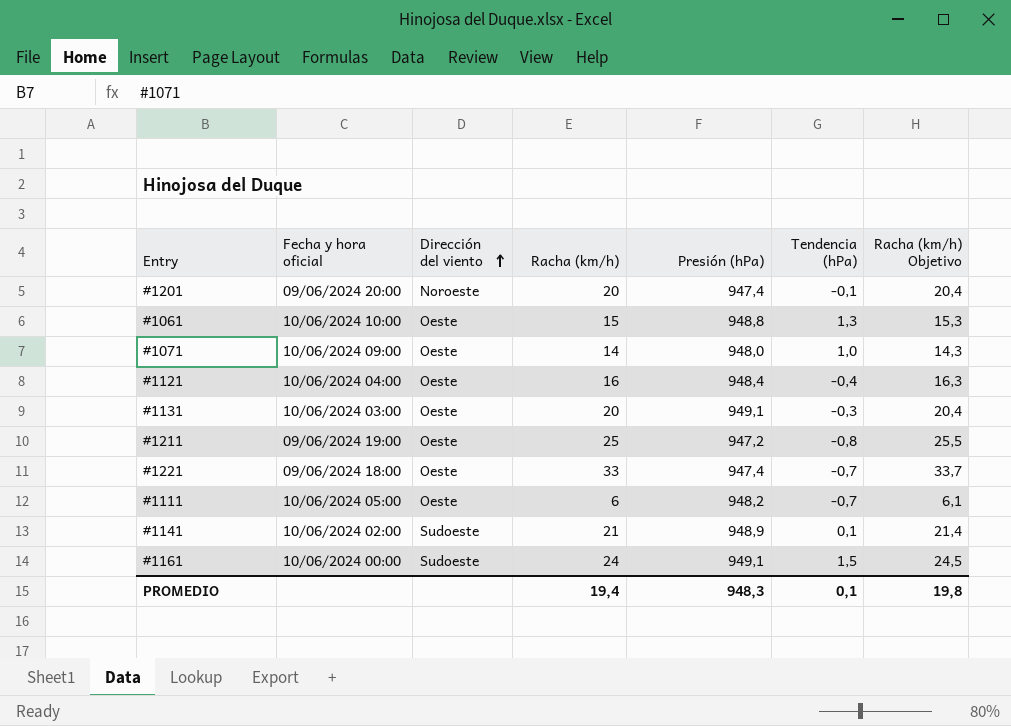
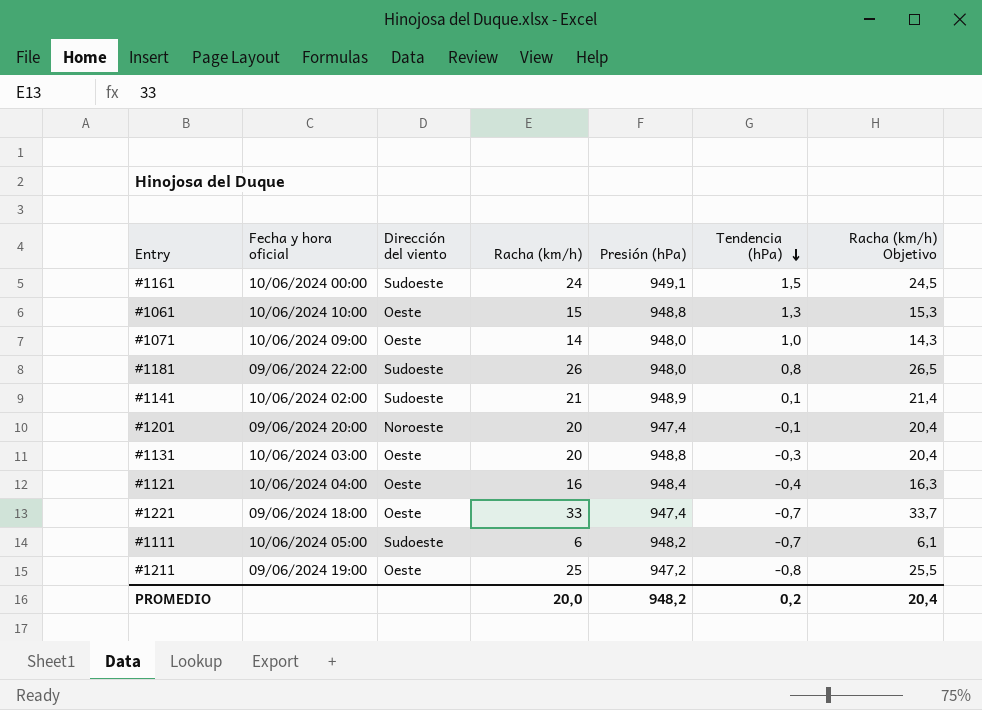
row order: Dirección del viento ascending -> Tendencia (hPa) descending
row #1181: none -> 09/06/2024 22:00 | Sudoeste | 26 | 948,0 | 0,8 | 26,5
#1131 | Presión (hPa): 949,1 -> 948,8
#1111 | Dirección del viento: Oeste -> Sudoeste
PROMEDIO | Racha (km/h): 19,4 -> 20,0
PROMEDIO | Presión (hPa): 948,3 -> 948,2
PROMEDIO | Tendencia (hPa): 0,1 -> 0,2
PROMEDIO | Racha (km/h) Objetivo: 19,8 -> 20,4

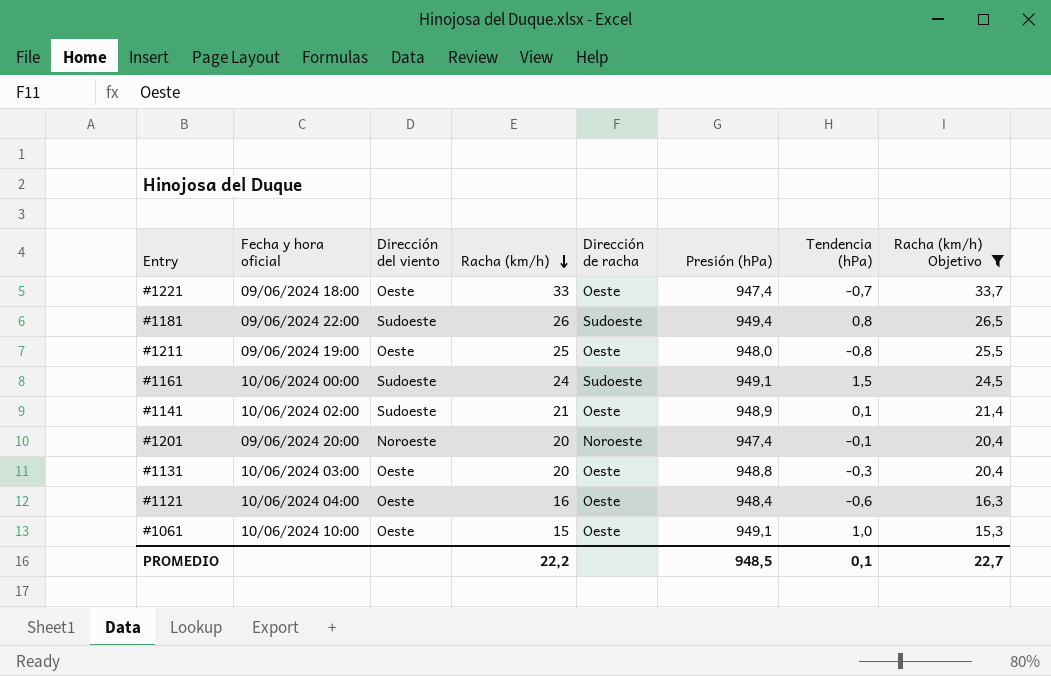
filter: none -> Racha (km/h) Objetivo >= 15,3
row order: Tendencia (hPa) descending -> Racha (km/h) descending
column Dirección de racha | position: none -> 5
#1181 | Presión (hPa): 948,0 -> 949,4
#1211 | Presión (hPa): 947,2 -> 948,0
#1121 | Tendencia (hPa): -0,4 -> -0,6
#1061 | Presión (hPa): 948,8 -> 949,1
#1061 | Tendencia (hPa): 1,3 -> 1,0
PROMEDIO | Racha (km/h): 20,0 -> 22,2
PROMEDIO | Presión (hPa): 948,2 -> 948,5
PROMEDIO | Tendencia (hPa): 0,2 -> 0,1
PROMEDIO | Racha (km/h) Objetivo: 20,4 -> 22,7

